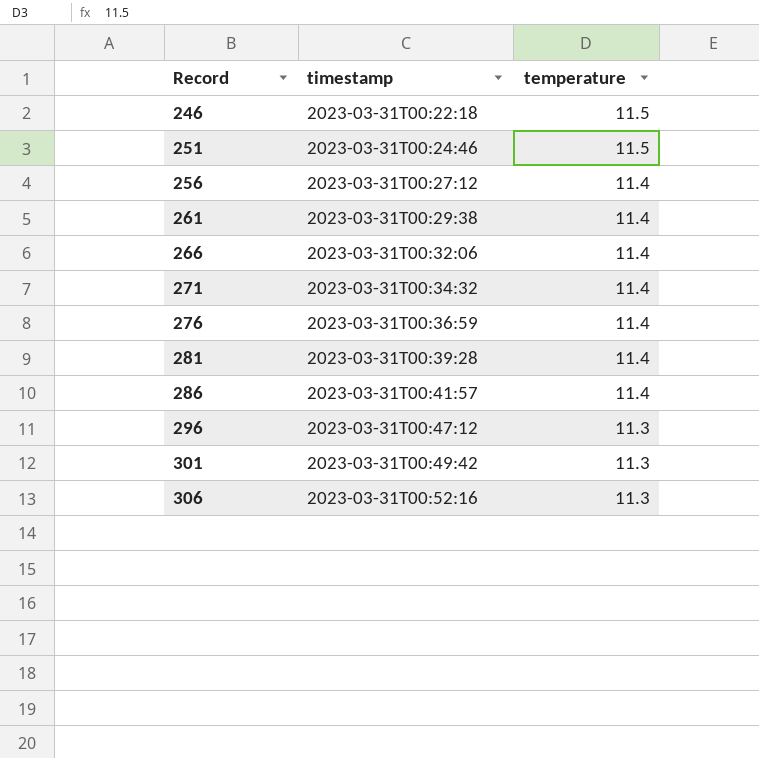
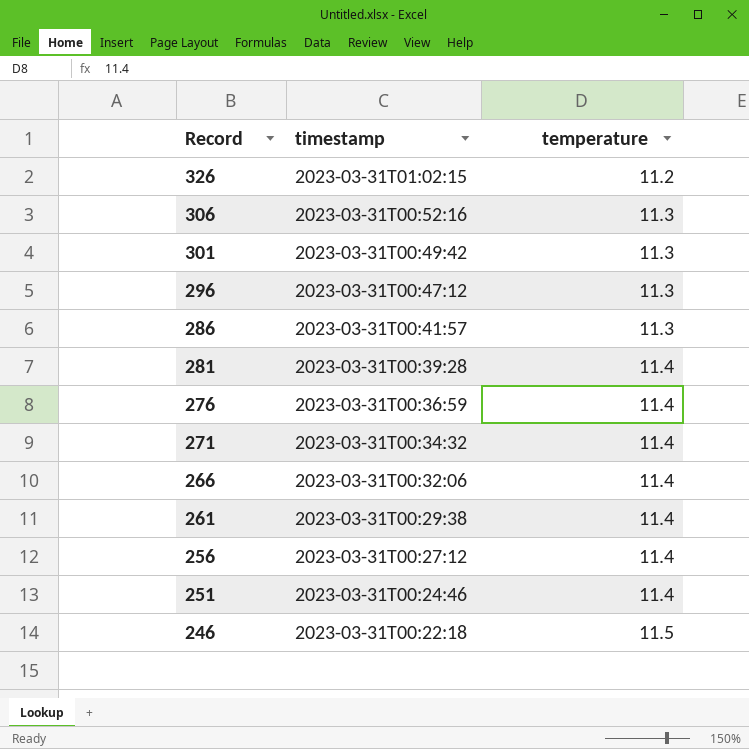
row order: Record ascending -> Record descending
row 326: none -> 2023-03-31T01:02:15 | 11.2
286 | temperature: 11.4 -> 11.3
251 | temperature: 11.5 -> 11.4

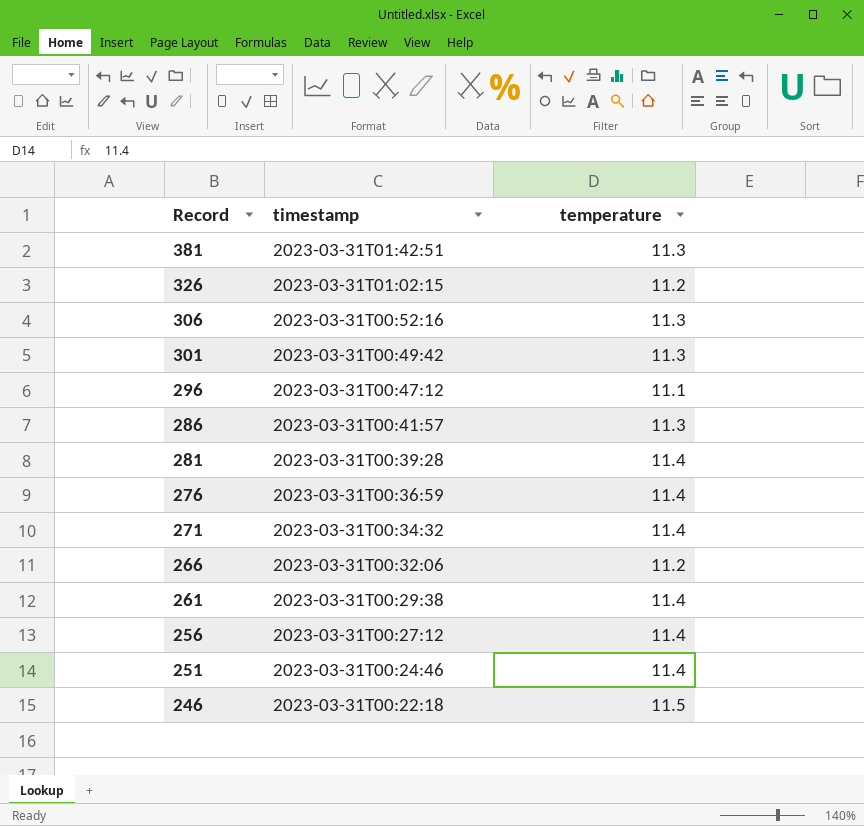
row 381: none -> 2023-03-31T01:42:51 | 11.3
296 | temperature: 11.3 -> 11.1
266 | temperature: 11.4 -> 11.2

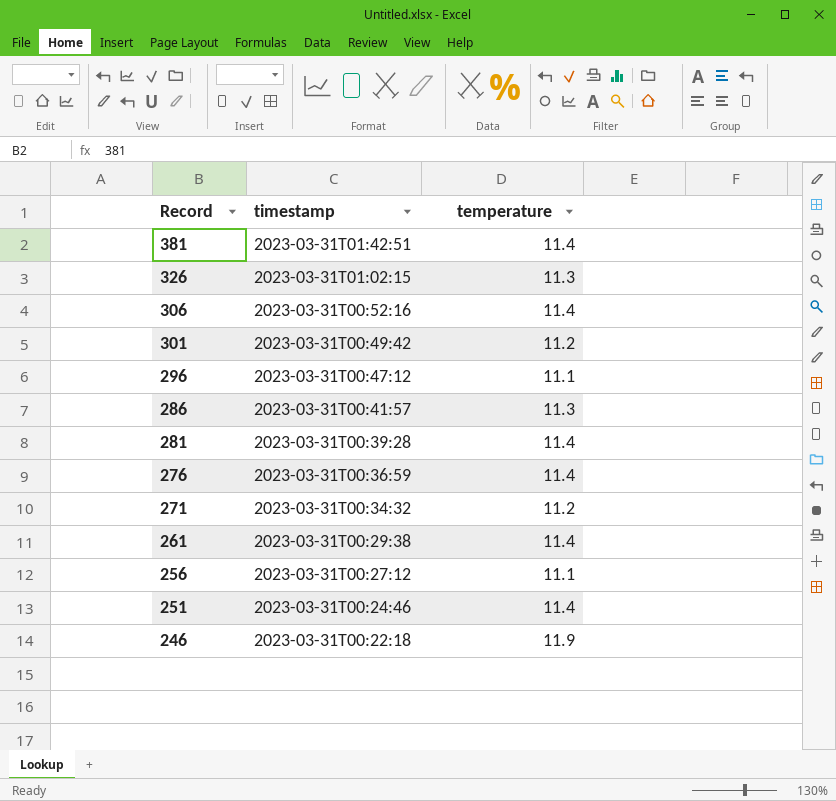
row 266: 2023-03-31T00:32:06 | 11.2 -> none
381 | temperature: 11.3 -> 11.4
326 | temperature: 11.2 -> 11.3
306 | temperature: 11.3 -> 11.4
301 | temperature: 11.3 -> 11.2
271 | temperature: 11.4 -> 11.2
256 | temperature: 11.4 -> 11.1
246 | temperature: 11.5 -> 11.9

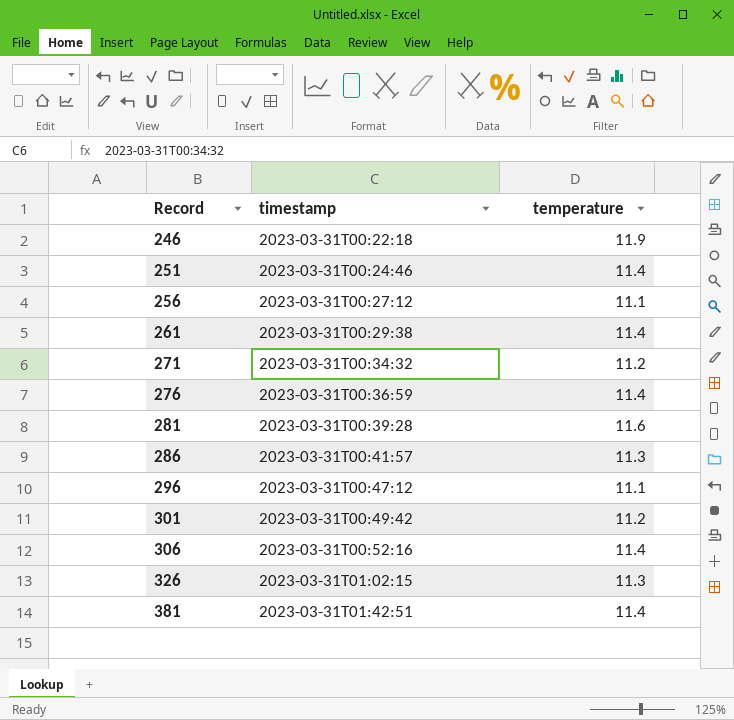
row order: Record descending -> Record ascending
281 | temperature: 11.4 -> 11.6

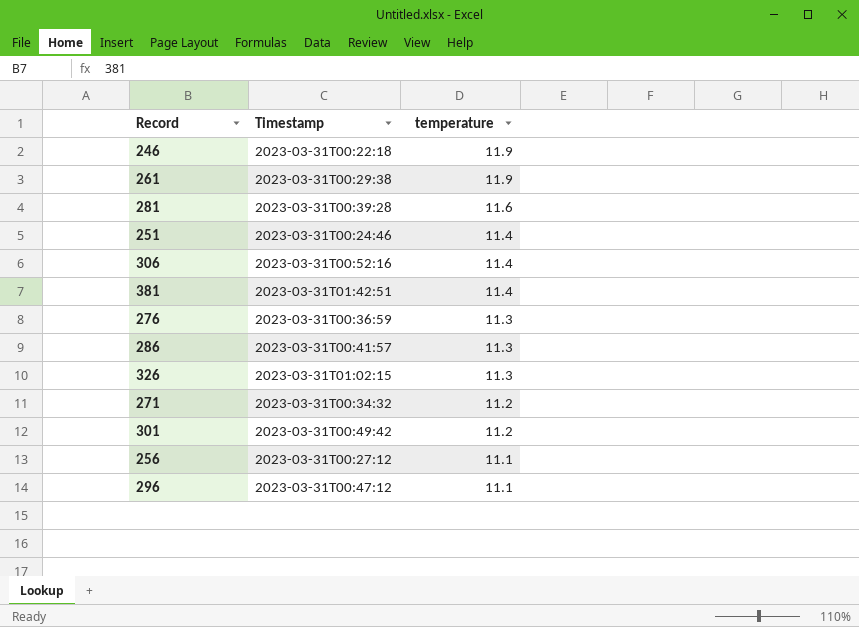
row order: Record ascending -> temperature descending
column name: timestamp -> Timestamp
261 | temperature: 11.4 -> 11.9
276 | temperature: 11.4 -> 11.3

